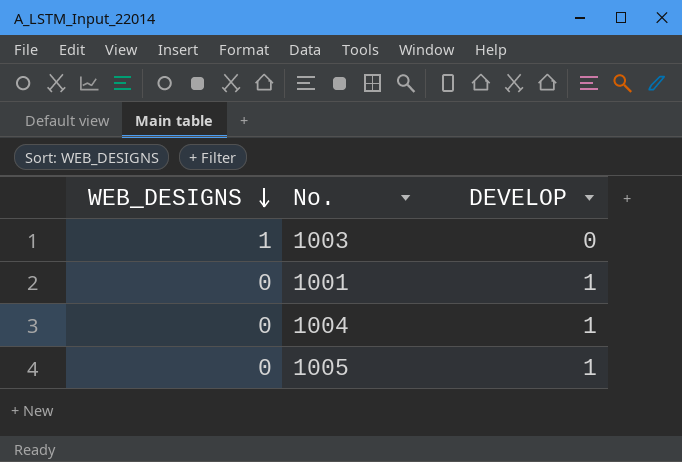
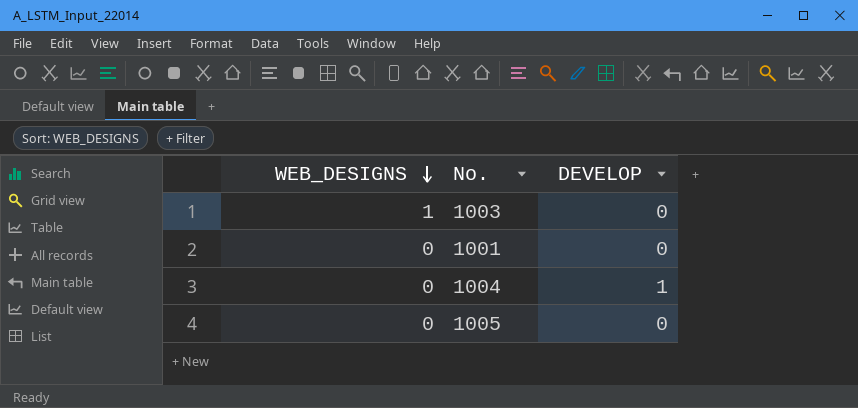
1001 | DEVELOP: 1 -> 0
1005 | DEVELOP: 1 -> 0

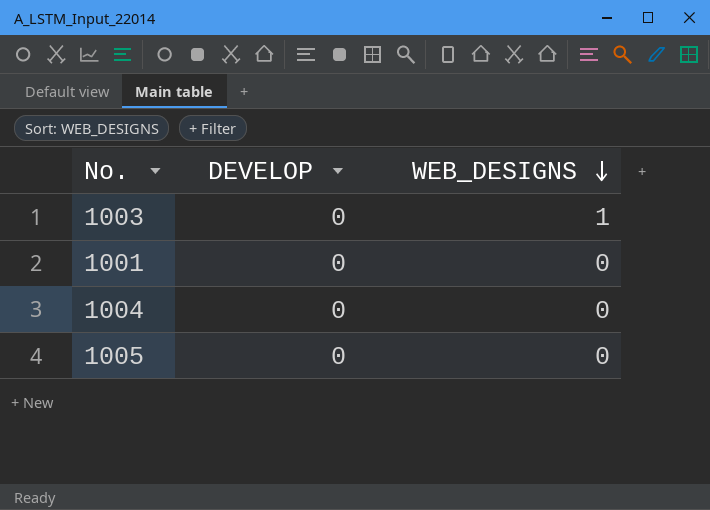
column WEB_DESIGNS | position: 1 -> 3
1004 | DEVELOP: 1 -> 0

